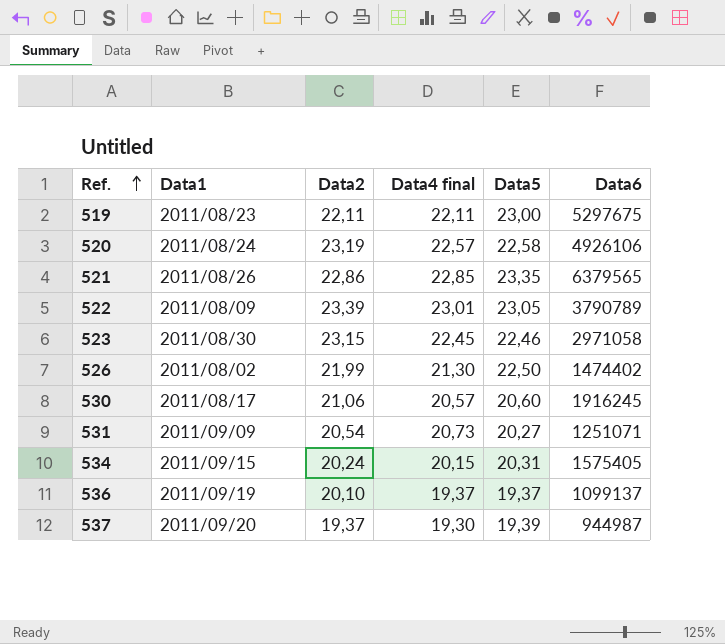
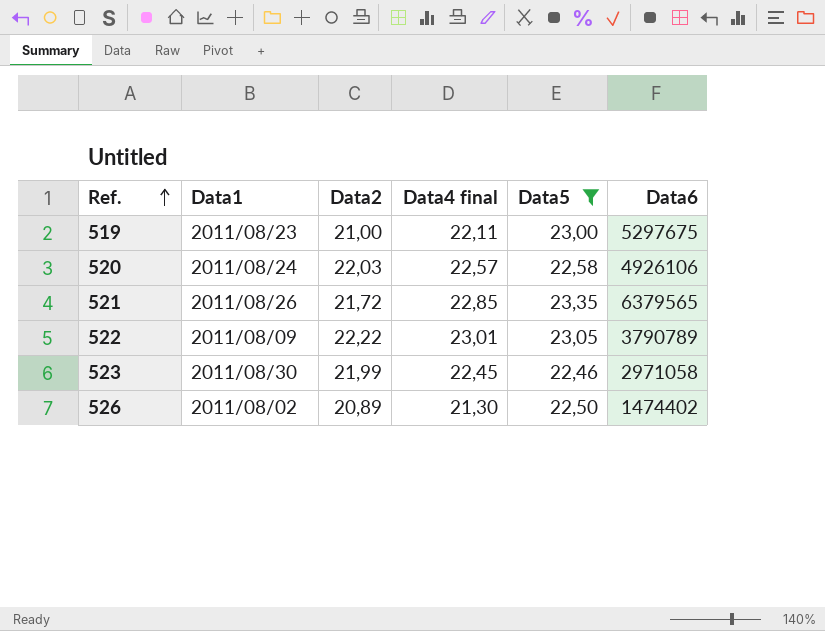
filter: none -> Data5 >= 22,46
519 | Data2: 22,11 -> 21,00
520 | Data2: 23,19 -> 22,03
521 | Data2: 22,86 -> 21,72
522 | Data2: 23,39 -> 22,22
523 | Data2: 23,15 -> 21,99
526 | Data2: 21,99 -> 20,89

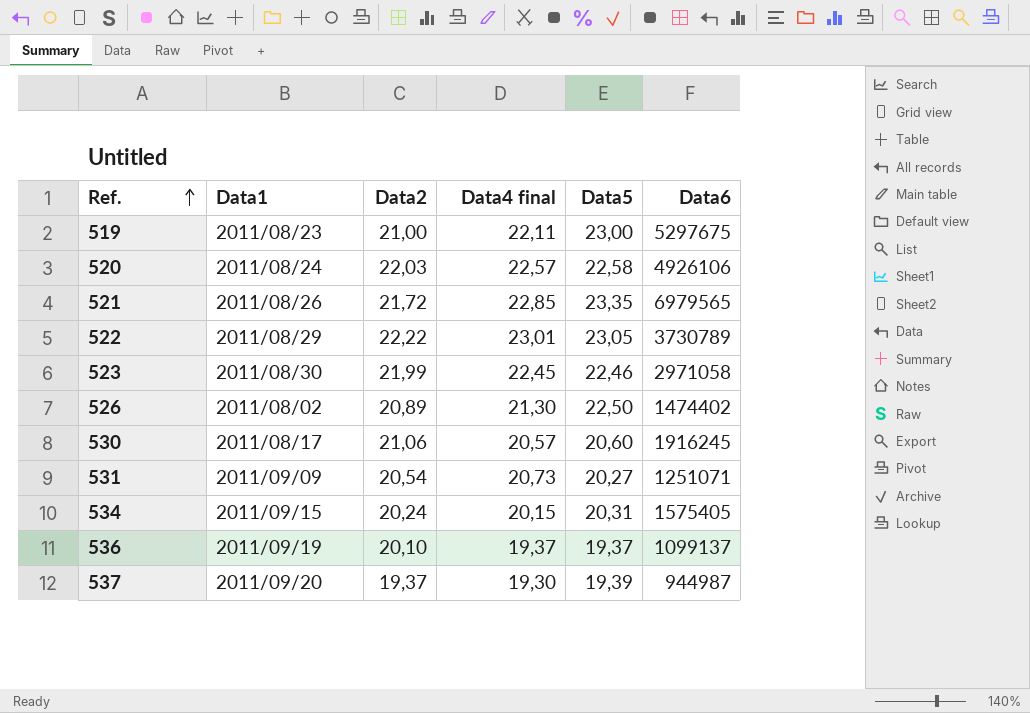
filter: Data5 >= 22,46 -> none
521 | Data6: 6379565 -> 6979565
522 | Data1: 2011/08/09 -> 2011/08/29
522 | Data6: 3790789 -> 3730789

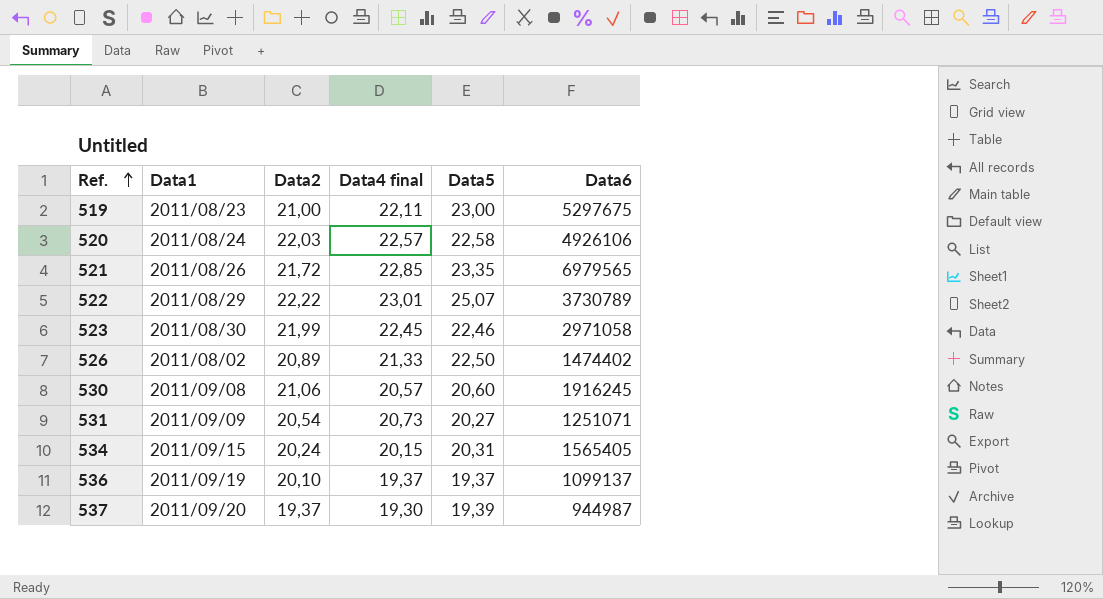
522 | Data5: 23,05 -> 25,07
526 | Data4 final: 21,30 -> 21,33
530 | Data1: 2011/08/17 -> 2011/09/08
534 | Data6: 1575405 -> 1565405

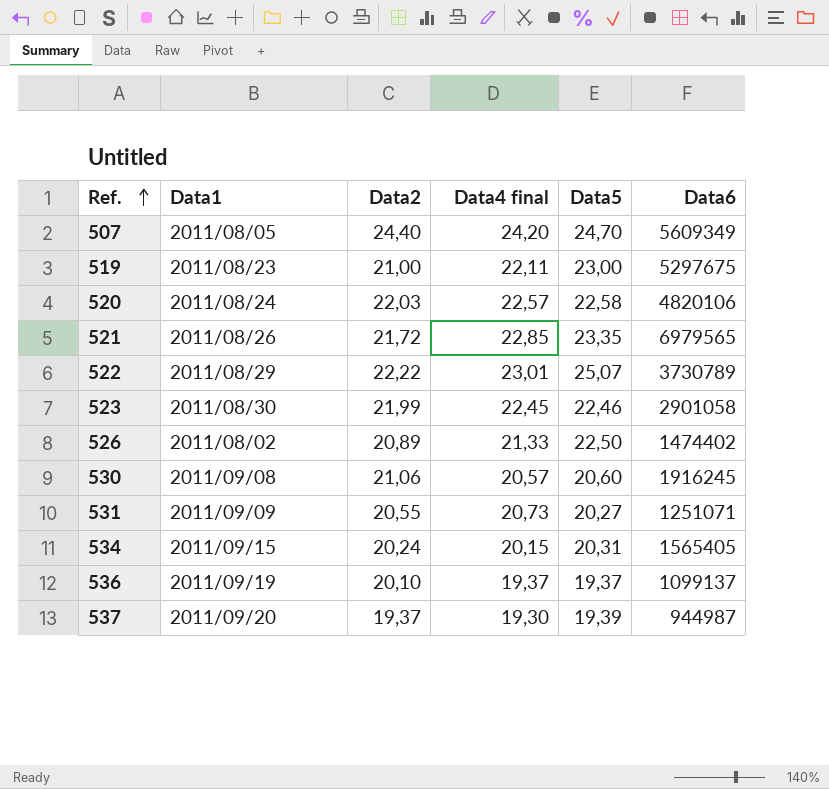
row 507: none -> 2011/08/05 | 24,40 | 24,20 | 24,70 | 5609349
520 | Data6: 4926106 -> 4820106
523 | Data6: 2971058 -> 2901058
531 | Data2: 20,54 -> 20,55

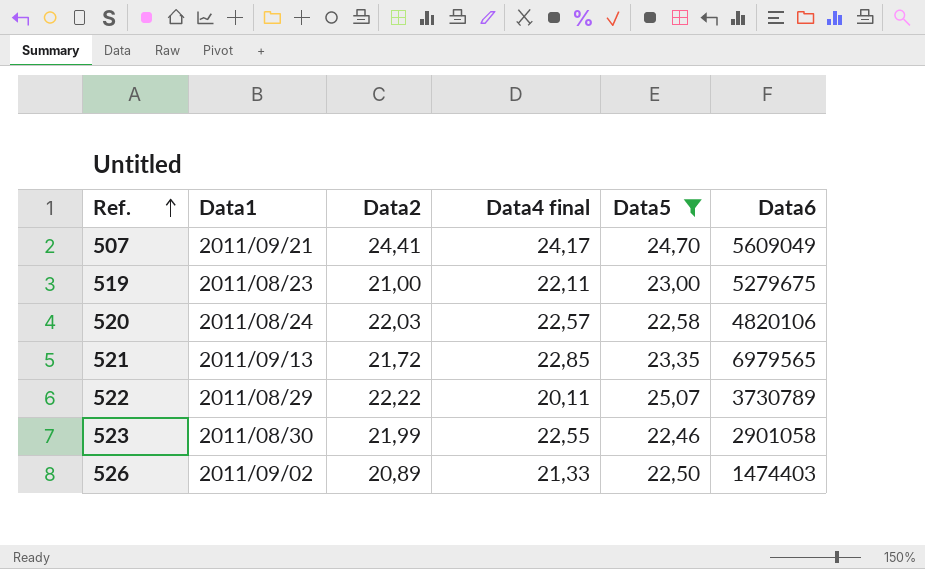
filter: none -> Data5 >= 22,46
507 | Data1: 2011/08/05 -> 2011/09/21
507 | Data2: 24,40 -> 24,41
507 | Data4 final: 24,20 -> 24,17
507 | Data6: 5609349 -> 5609049
519 | Data6: 5297675 -> 5279675
521 | Data1: 2011/08/26 -> 2011/09/13
522 | Data4 final: 23,01 -> 20,11
523 | Data4 final: 22,45 -> 22,55
526 | Data1: 2011/08/02 -> 2011/09/02
526 | Data6: 1474402 -> 1474403

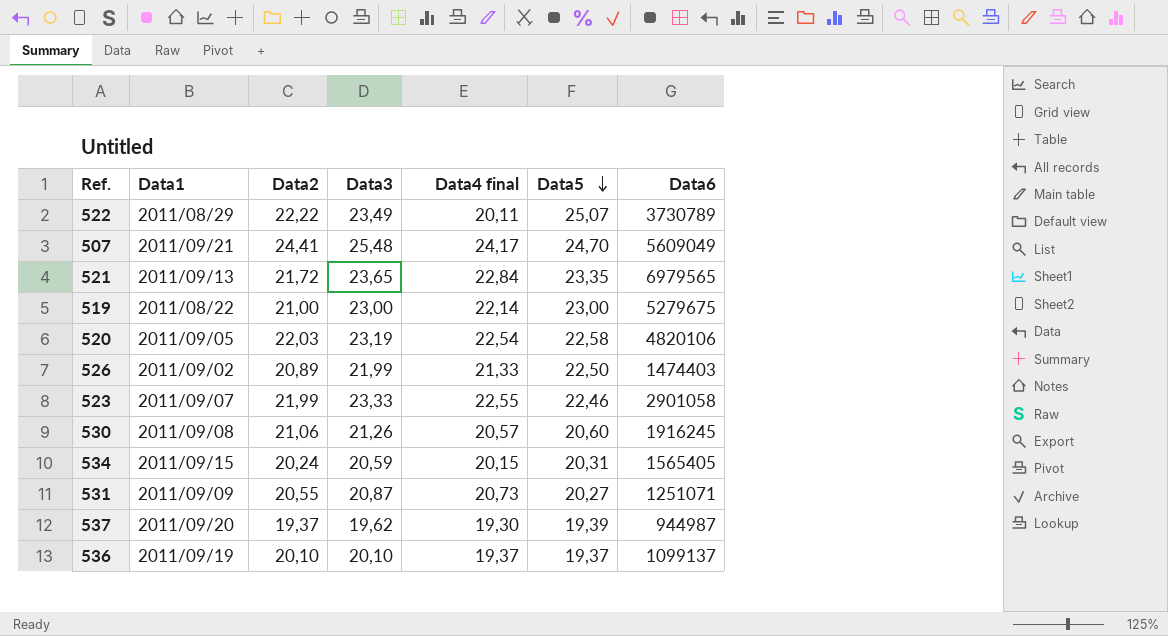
filter: Data5 >= 22,46 -> none
row order: Ref. ascending -> Data5 descending
column Data3 | position: none -> 4
521 | Data4 final: 22,85 -> 22,84
519 | Data1: 2011/08/23 -> 2011/08/22
519 | Data4 final: 22,11 -> 22,14
520 | Data1: 2011/08/24 -> 2011/09/05
520 | Data4 final: 22,57 -> 22,54
523 | Data1: 2011/08/30 -> 2011/09/07

